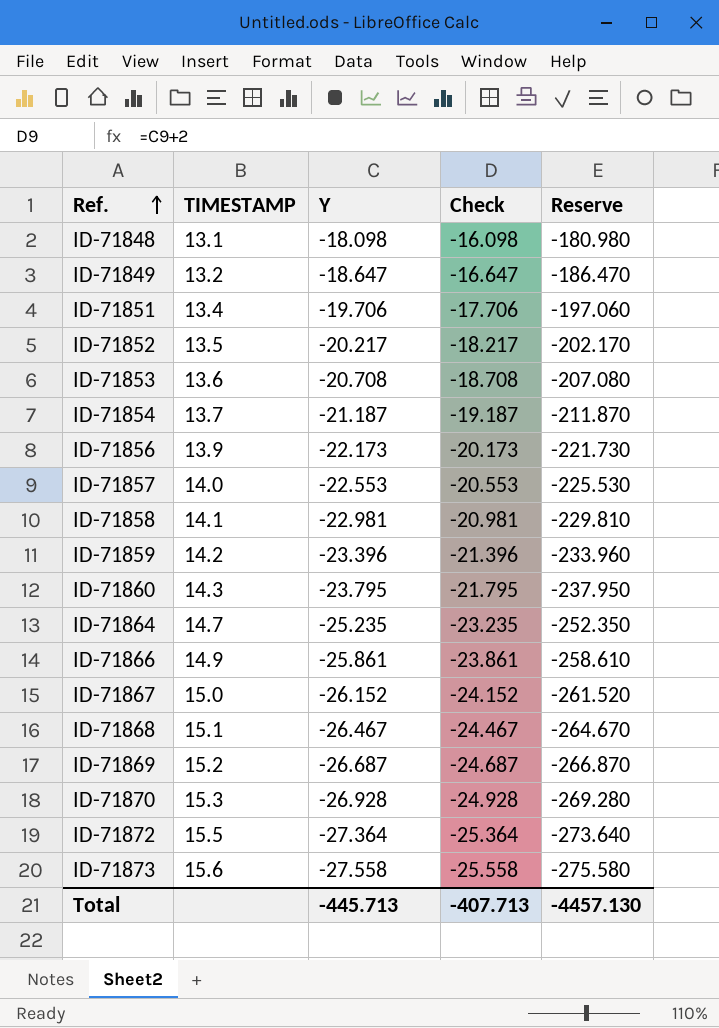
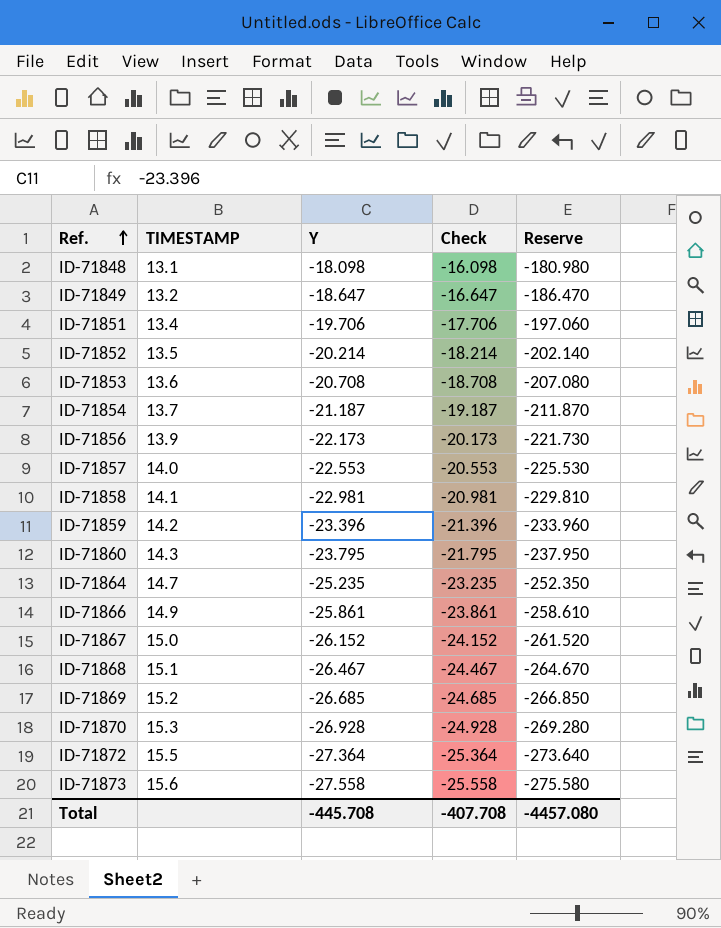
ID-71852 | Y: -20.217 -> -20.214
ID-71852 | Check: -18.217 -> -18.214
ID-71852 | Reserve: -202.170 -> -202.140
ID-71869 | Y: -26.687 -> -26.685
ID-71869 | Check: -24.687 -> -24.685
ID-71869 | Reserve: -266.870 -> -266.850
Total | Y: -445.713 -> -445.708
Total | Check: -407.713 -> -407.708
Total | Reserve: -4457.130 -> -4457.080

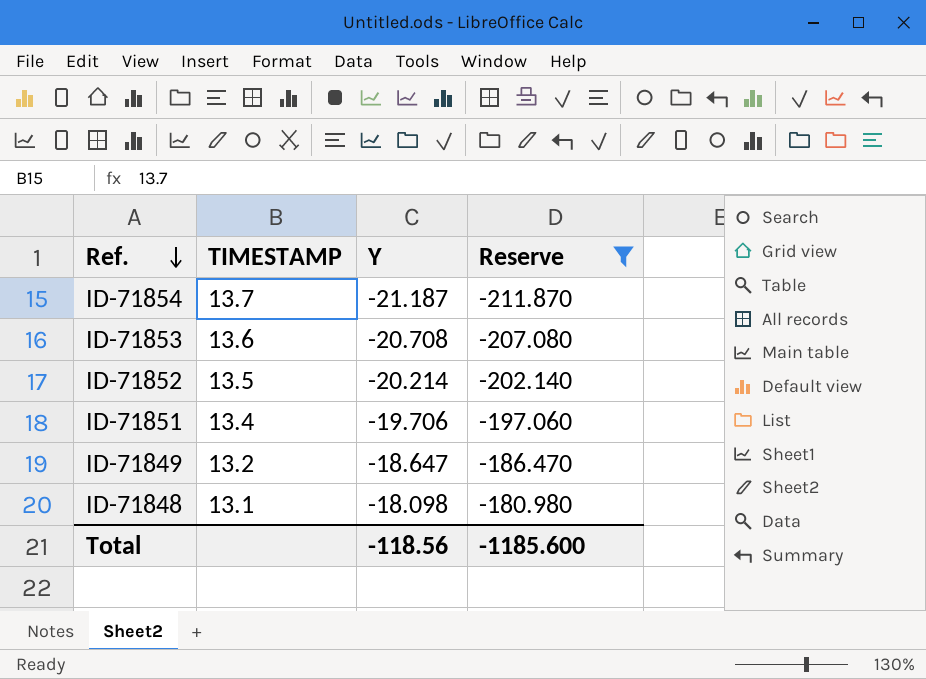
filter: none -> Reserve >= -211.870
row order: Ref. ascending -> Ref. descending
column Check | formula: [Y] + 2 -> none
Total | Y: -445.708 -> -118.56
Total | Reserve: -4457.080 -> -1185.600

